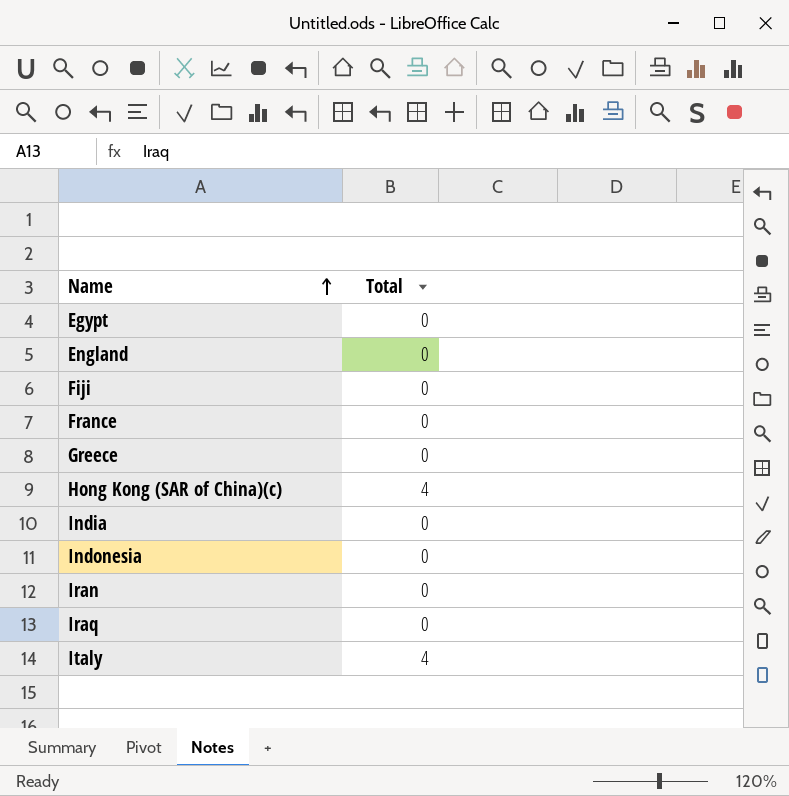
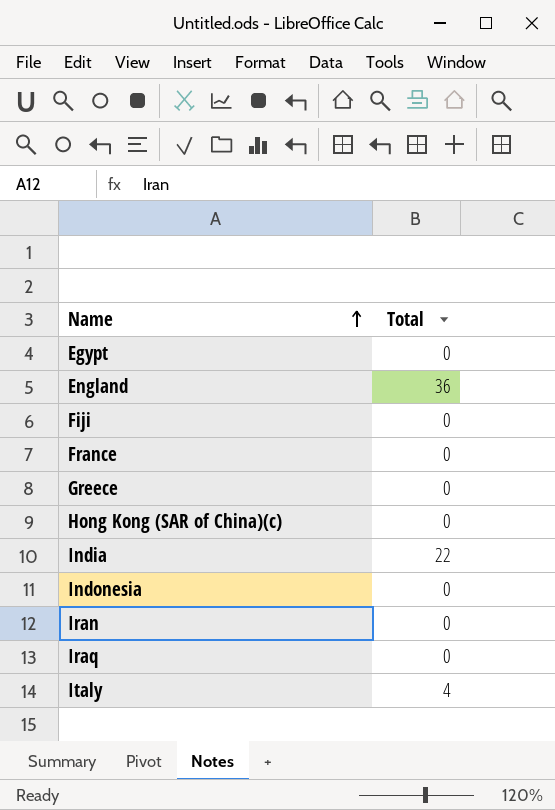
England | Total: 0 -> 36
Hong Kong (SAR of China)(c) | Total: 4 -> 0
India | Total: 0 -> 22

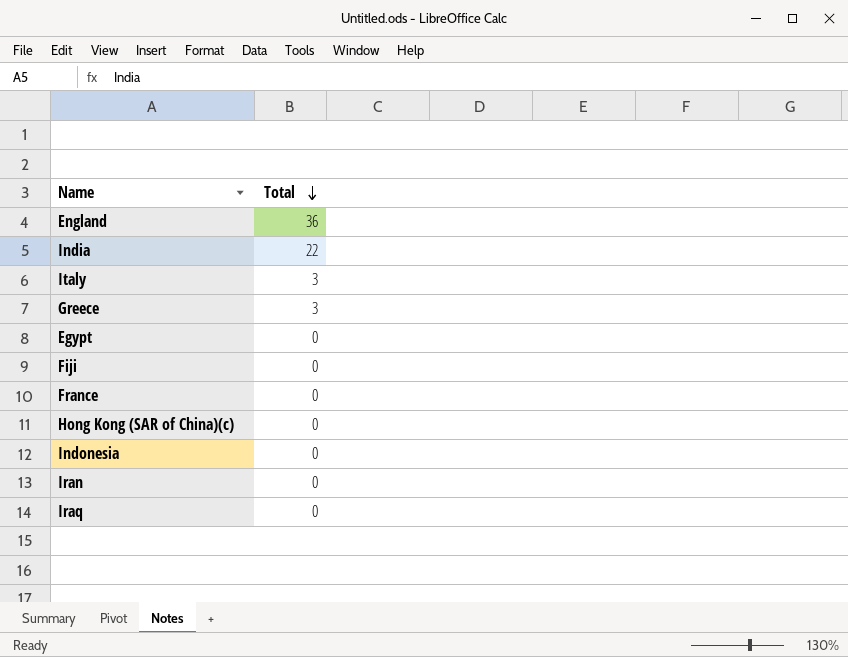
row order: Name ascending -> Total descending
Italy | Total: 4 -> 3
Greece | Total: 0 -> 3

